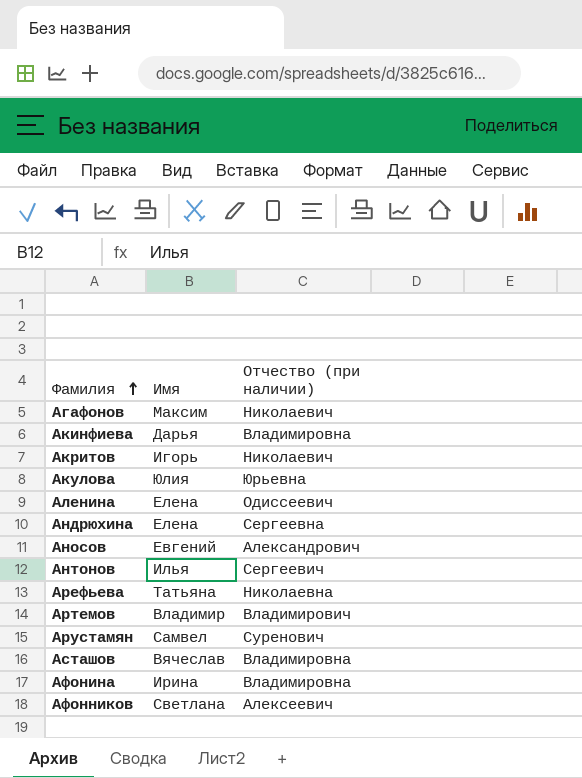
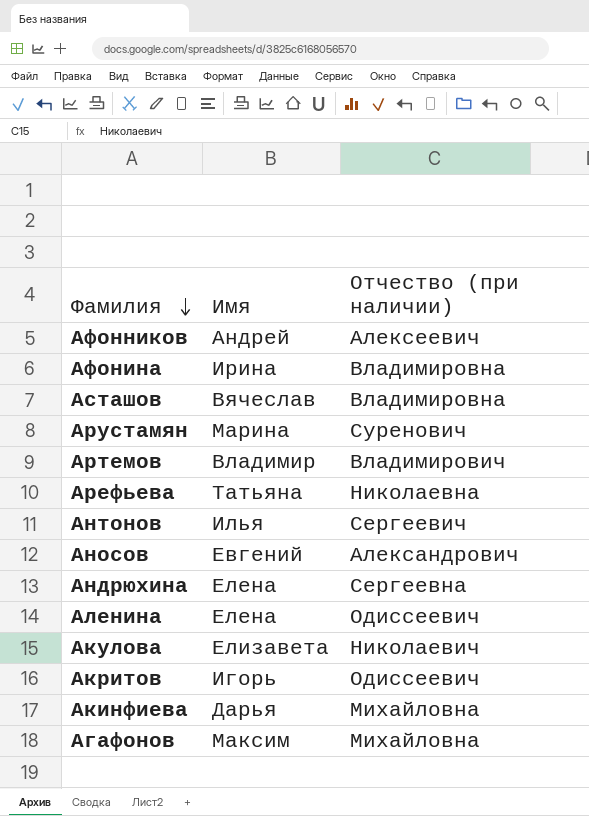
row order: Фамилия ascending -> Фамилия descending
Афонников | Имя: Светлана -> Андрей
Арустамян | Имя: Самвел -> Марина
Акулова | Имя: Юлия -> Елизавета
Акулова | Отчество (при наличии): Юрьевна -> Николаевич
Акритов | Отчество (при наличии): Николаевич -> Одиссеевич
Акинфиева | Отчество (при наличии): Владимировна -> Михайловна
Агафонов | Отчество (при наличии): Николаевич -> Михайловна

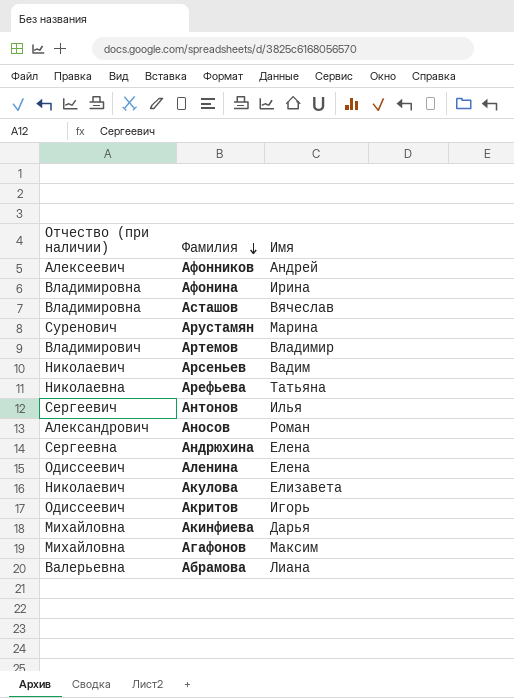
column Отчество (при наличии) | position: 3 -> 1
row Арсеньев: none -> Николаевич | Вадим
Аносов | Имя: Евгений -> Роман
row Абрамова: none -> Валерьевна | Лиана

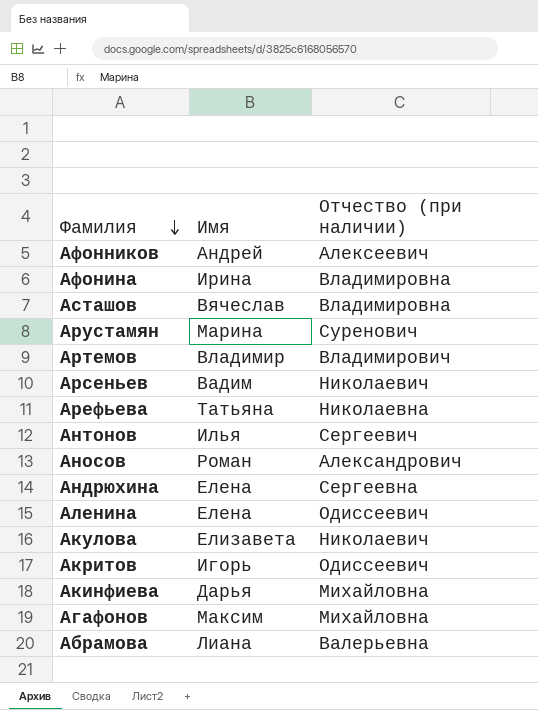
column Отчество (при наличии) | position: 1 -> 3

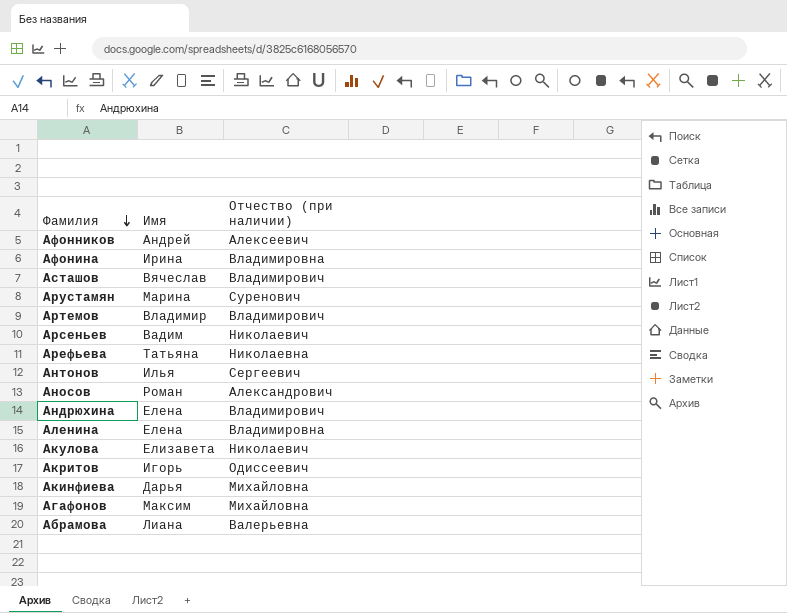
Асташов | Отчество (при наличии): Владимировна -> Владимирович
Андрюхина | Отчество (при наличии): Сергеевна -> Владимирович
Аленина | Отчество (при наличии): Одиссеевич -> Владимировна

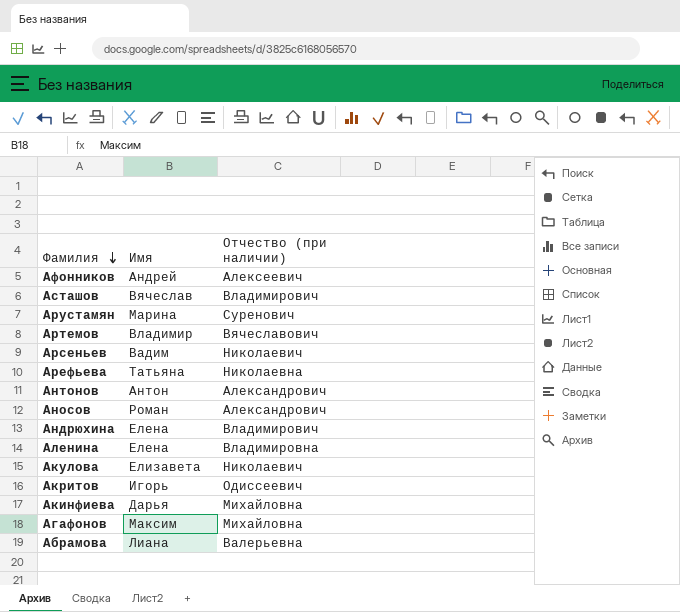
row Афонина: Ирина | Владимировна -> none
Артемов | Отчество (при наличии): Владимирович -> Вячеславович
Антонов | Имя: Илья -> Антон
Антонов | Отчество (при наличии): Сергеевич -> Александрович

